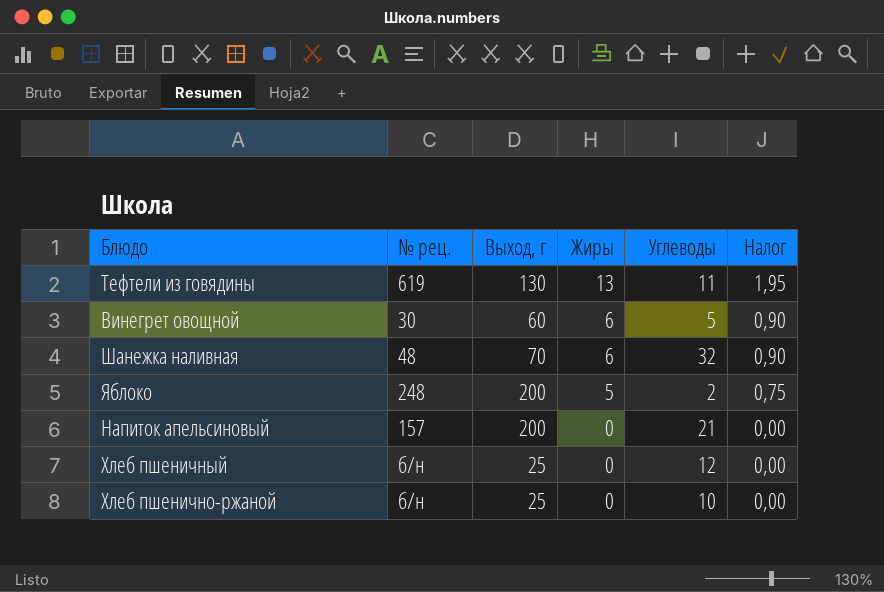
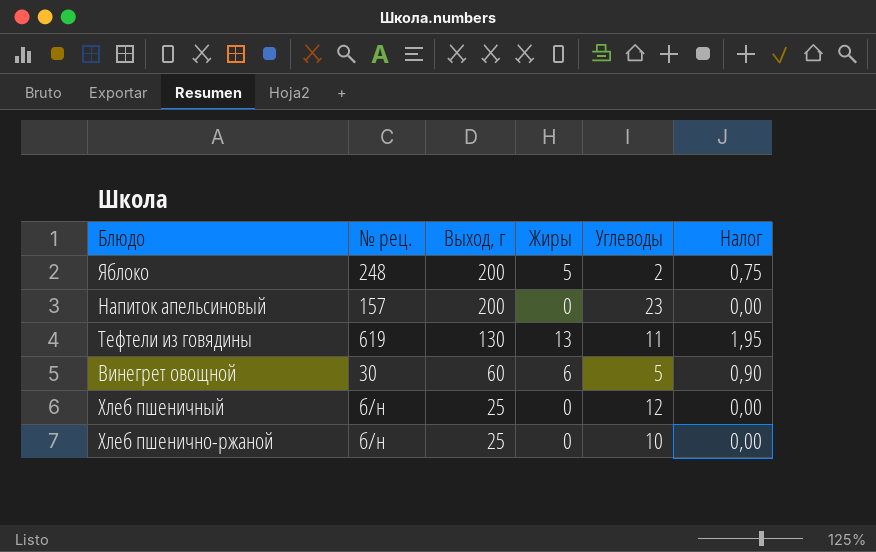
row order: Жиры descending -> Выход, г descending
row Шанежка наливная: 48 | 70 | 6 | 32 | 0,90 -> none
Напиток апельсиновый | Углеводы: 21 -> 23

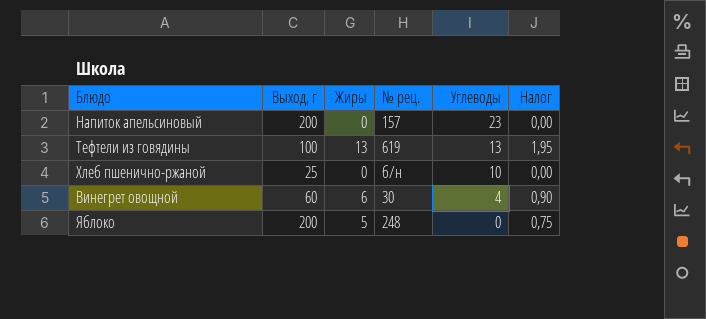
row order: Выход, г descending -> Углеводы descending
column № рец. | position: 2 -> 4
row Хлеб пшеничный: б/н | 25 | 0 | 12 | 0,00 -> none
Тефтели из говядины | Выход, г: 130 -> 100
Тефтели из говядины | Углеводы: 11 -> 13
Винегрет овощной | Углеводы: 5 -> 4
Яблоко | Углеводы: 2 -> 0

